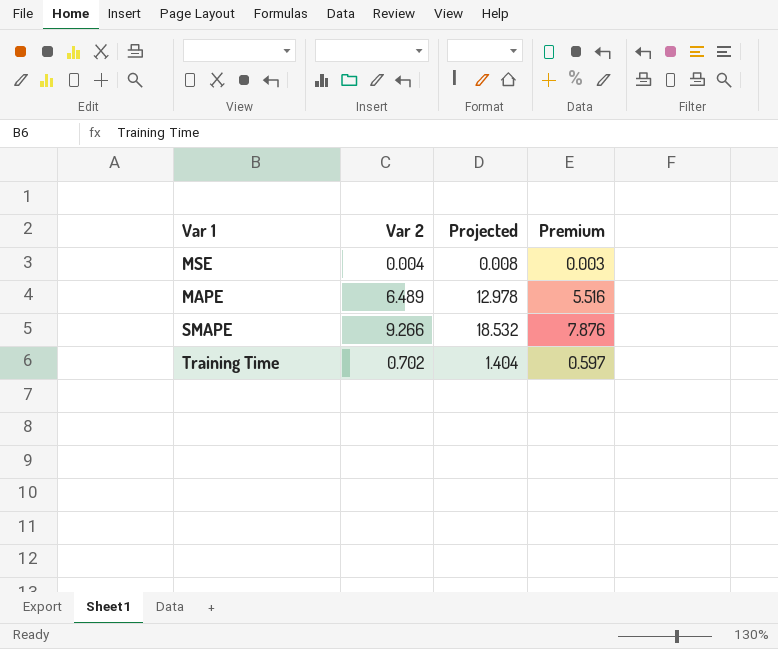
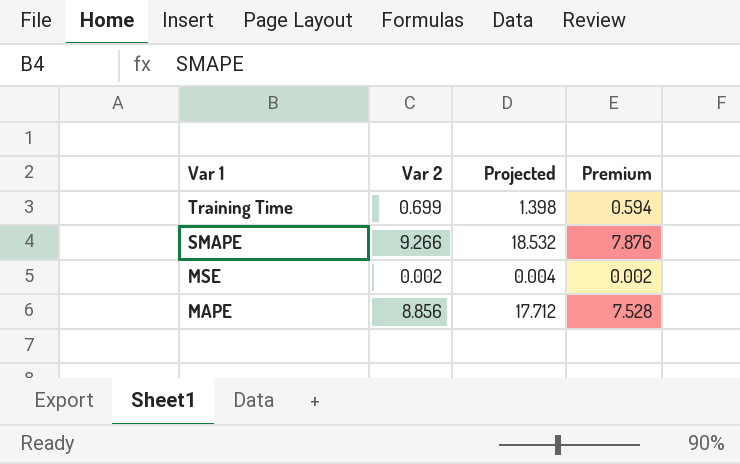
row order: none -> Var 1 descending
Training Time | Var 2: 0.702 -> 0.699
Training Time | Projected: 1.404 -> 1.398
Training Time | Premium: 0.597 -> 0.594
MSE | Var 2: 0.004 -> 0.002
MSE | Projected: 0.008 -> 0.004
MSE | Premium: 0.003 -> 0.002
MAPE | Var 2: 6.489 -> 8.856
MAPE | Projected: 12.978 -> 17.712
MAPE | Premium: 5.516 -> 7.528

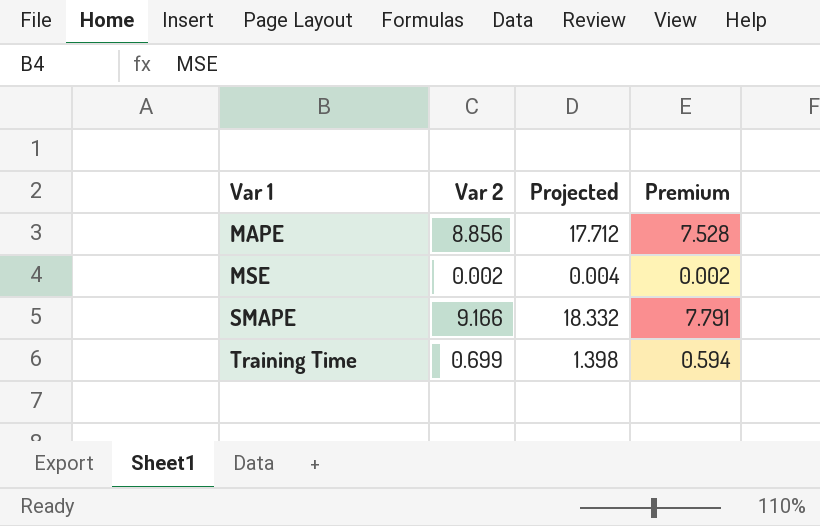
row order: Var 1 descending -> Var 1 ascending
SMAPE | Var 2: 9.266 -> 9.166
SMAPE | Projected: 18.532 -> 18.332
SMAPE | Premium: 7.876 -> 7.791

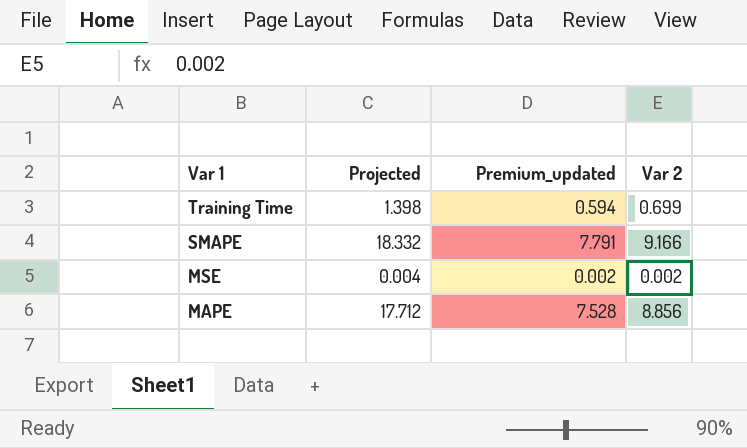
row order: Var 1 ascending -> Var 1 descending
column name: Premium -> Premium_updated
column Var 2 | position: 2 -> 4

